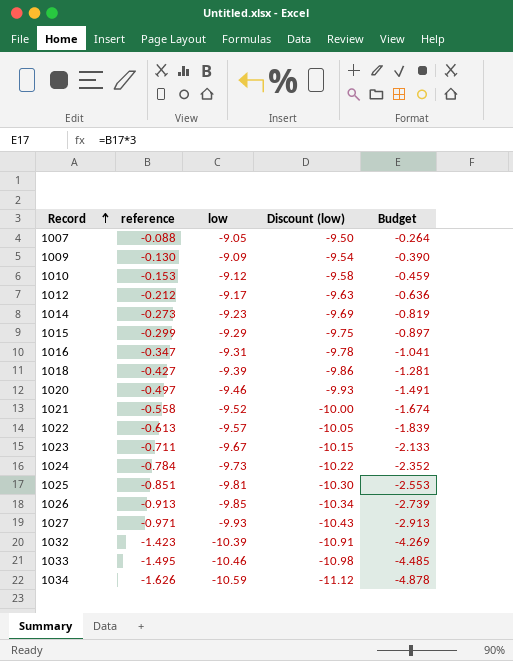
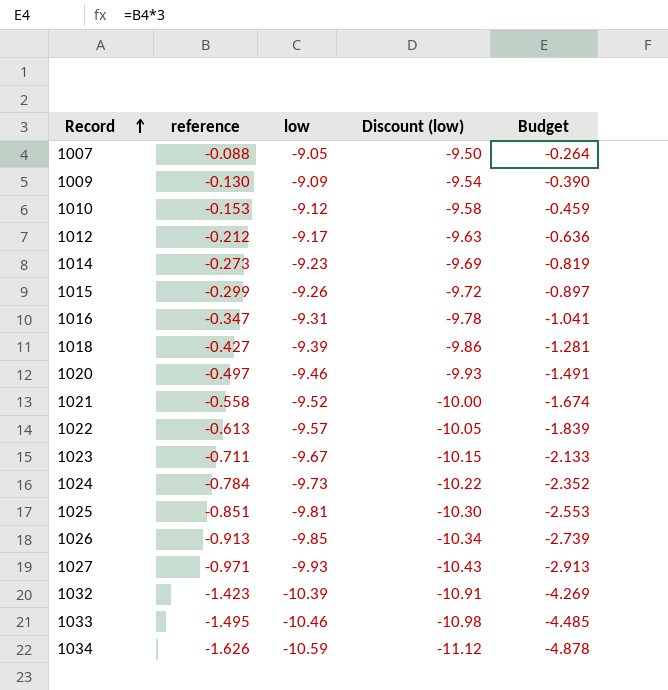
1015 | low: -9.29 -> -9.26
1015 | Discount (low): -9.75 -> -9.72

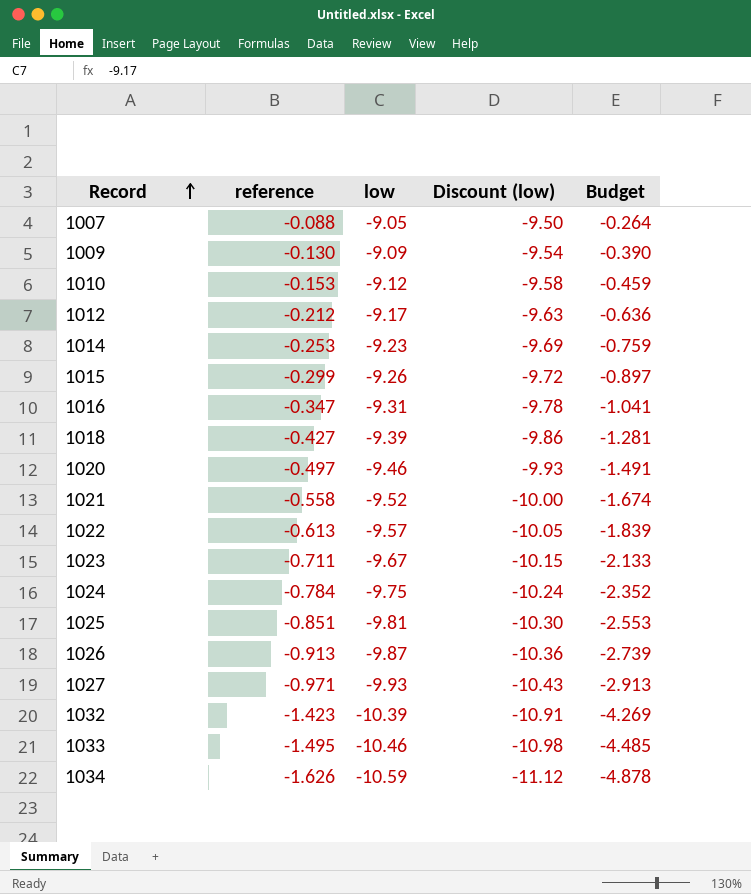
1014 | reference: -0.273 -> -0.253
1014 | Budget: -0.819 -> -0.759
1024 | low: -9.73 -> -9.75
1024 | Discount (low): -10.22 -> -10.24
1026 | low: -9.85 -> -9.87
1026 | Discount (low): -10.34 -> -10.36

